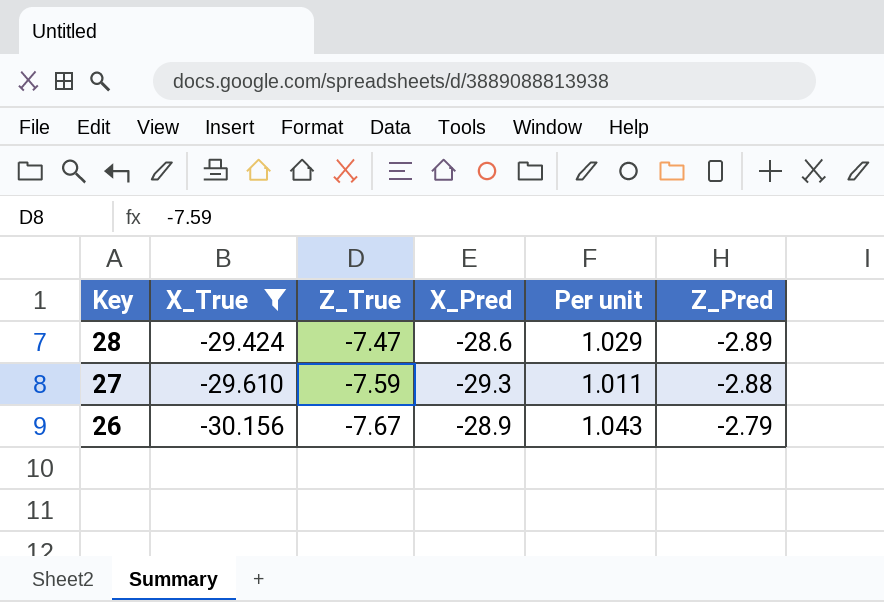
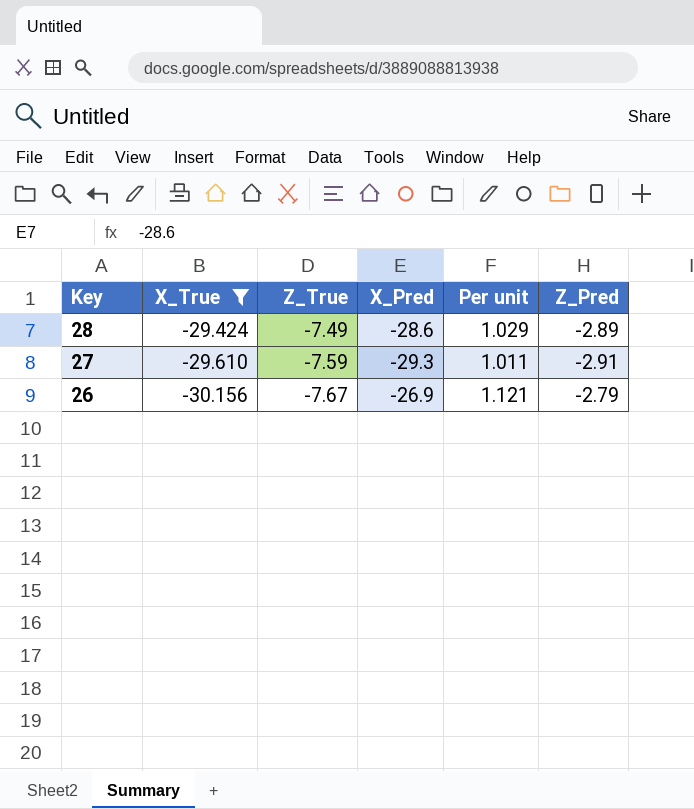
28 | Z_True: -7.47 -> -7.49
27 | Z_Pred: -2.88 -> -2.91
26 | X_Pred: -28.9 -> -26.9
26 | Per unit: 1.043 -> 1.121

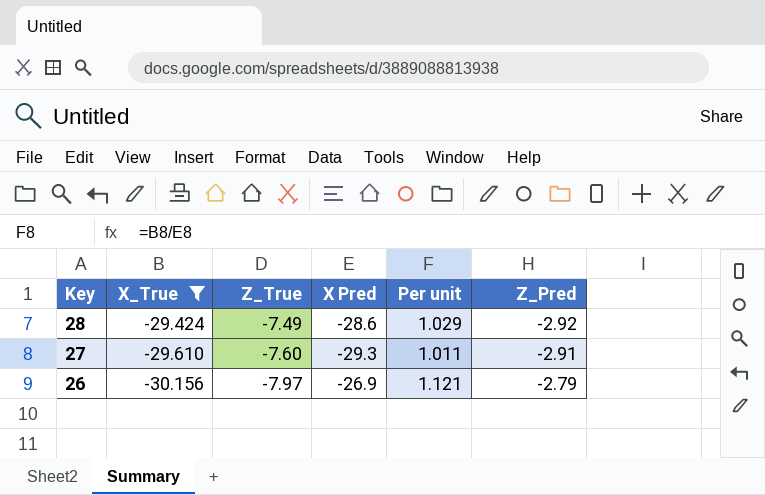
column name: X_Pred -> X Pred
28 | Z_Pred: -2.89 -> -2.92
27 | Z_True: -7.59 -> -7.60
26 | Z_True: -7.67 -> -7.97

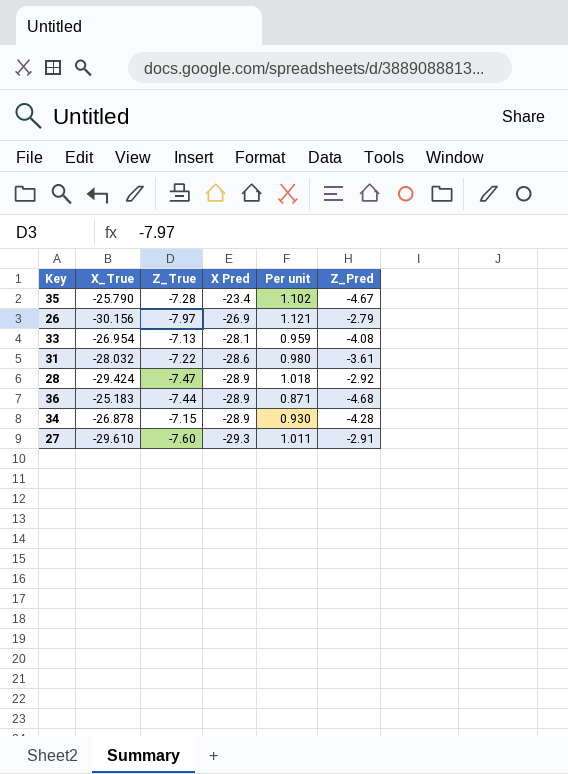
filter: X_True <= -29.424 -> none
row order: Key descending -> X Pred descending
28 | Z_True: -7.49 -> -7.47
28 | X Pred: -28.6 -> -28.9
28 | Per unit: 1.029 -> 1.018

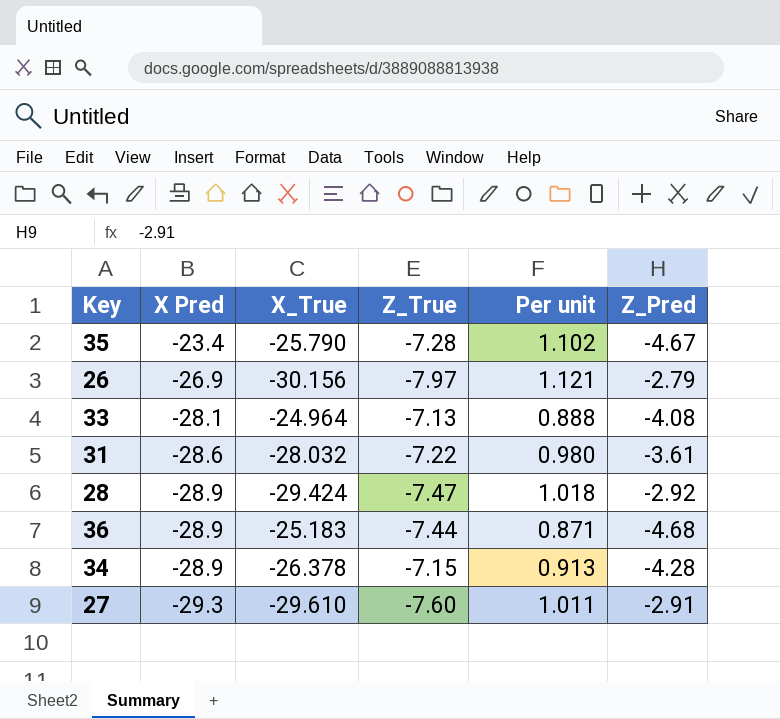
column X Pred | position: 4 -> 2
33 | X_True: -26.954 -> -24.964
33 | Per unit: 0.959 -> 0.888
34 | X_True: -26.878 -> -26.378
34 | Per unit: 0.930 -> 0.913

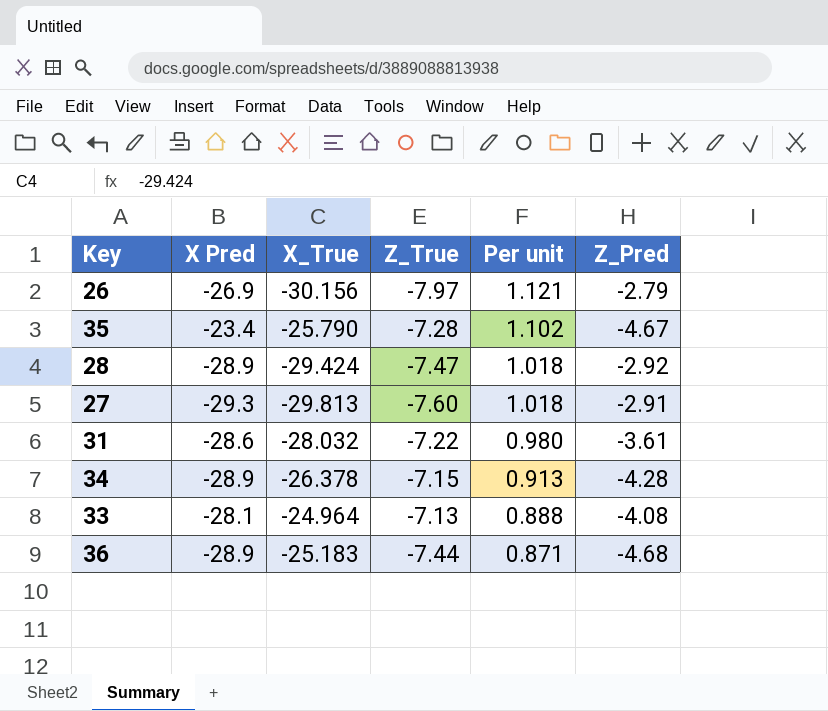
row order: X Pred descending -> Per unit descending
27 | X_True: -29.610 -> -29.813
27 | Per unit: 1.011 -> 1.018

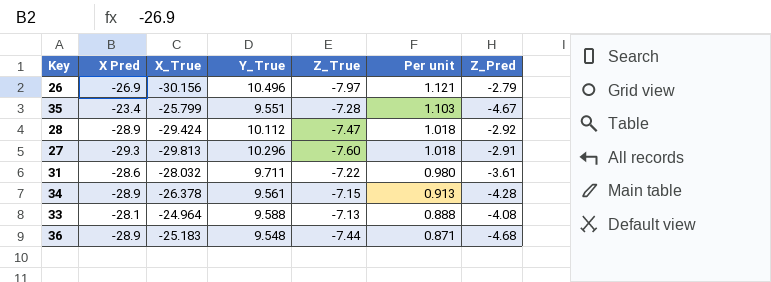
column Y_True | position: none -> 4
35 | X_True: -25.790 -> -25.799
35 | Per unit: 1.102 -> 1.103

